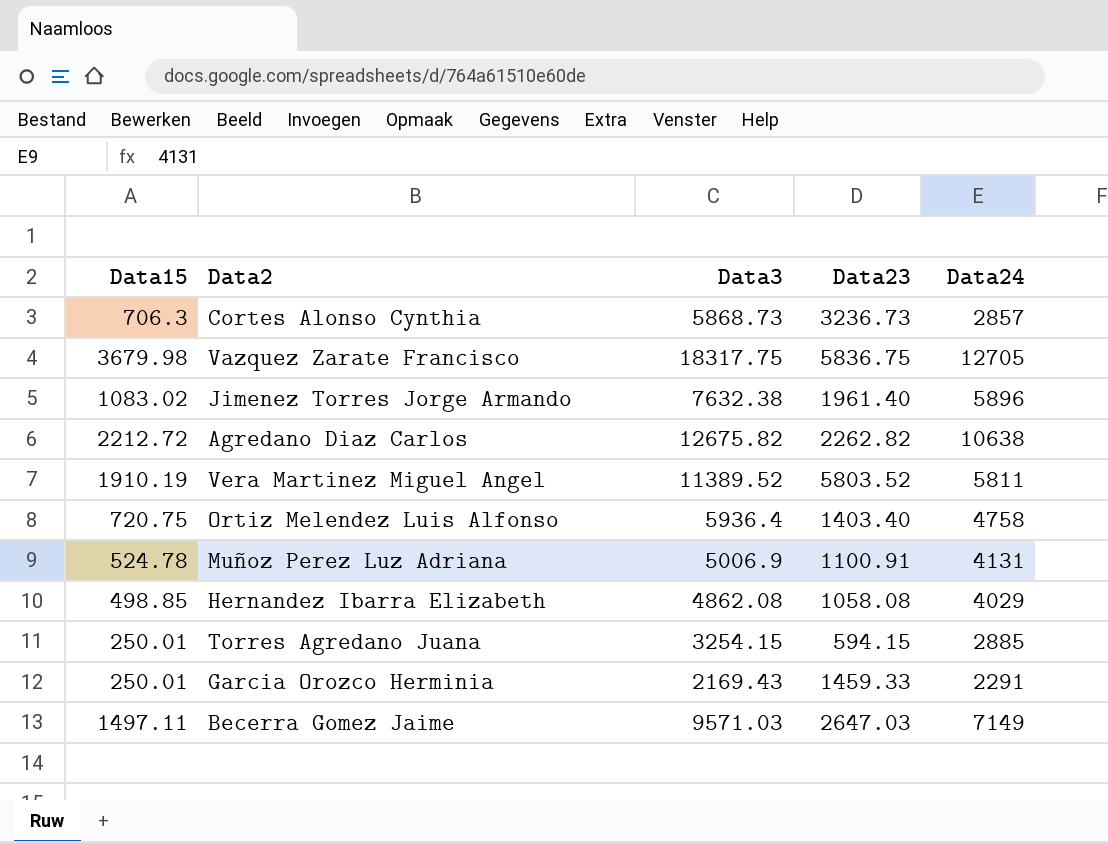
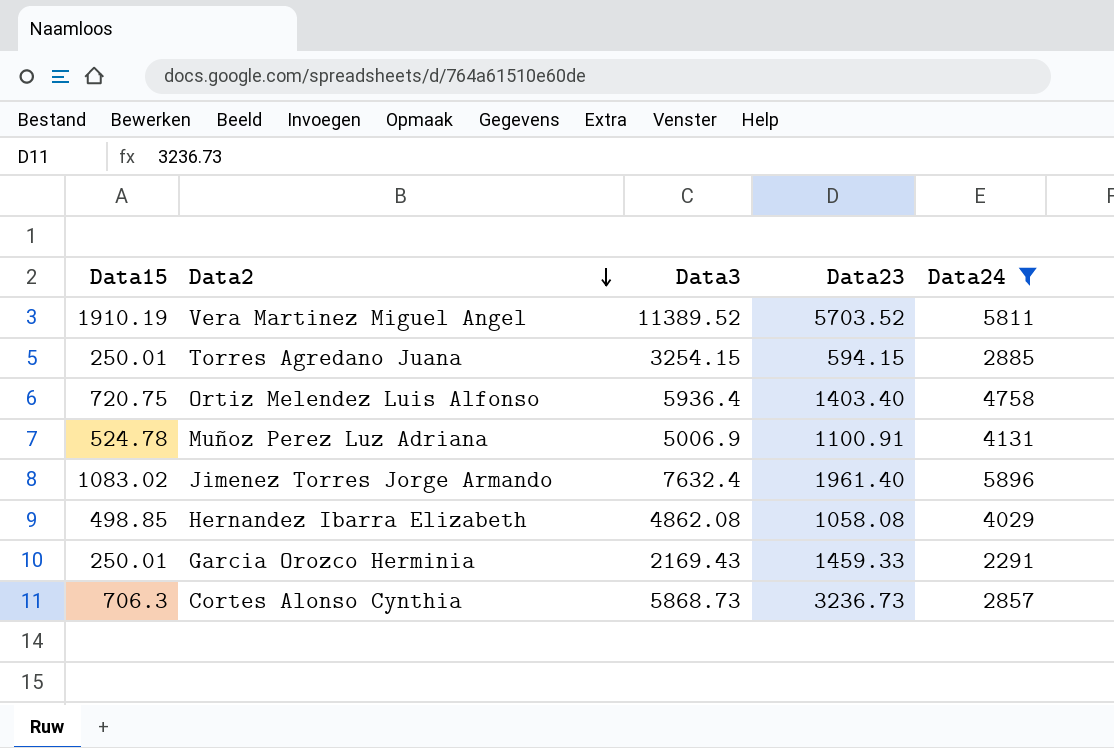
filter: none -> Data24 <= 5896
row order: none -> Data2 descending
Vera Martinez Miguel Angel | Data23: 5803.52 -> 5703.52
Jimenez Torres Jorge Armando | Data3: 7632.38 -> 7632.4

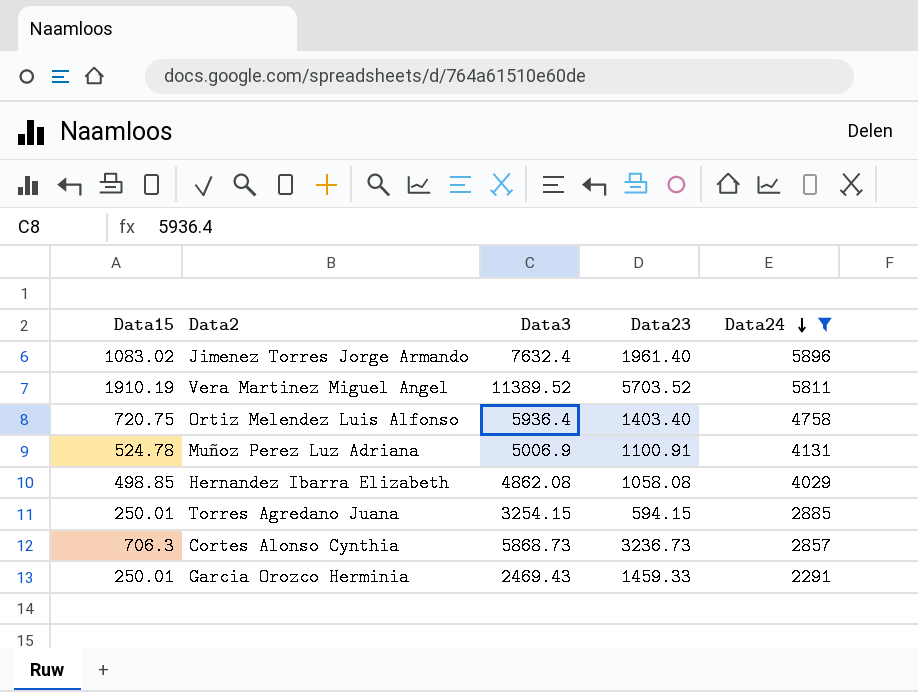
row order: Data2 descending -> Data24 descending
Garcia Orozco Herminia | Data3: 2169.43 -> 2469.43

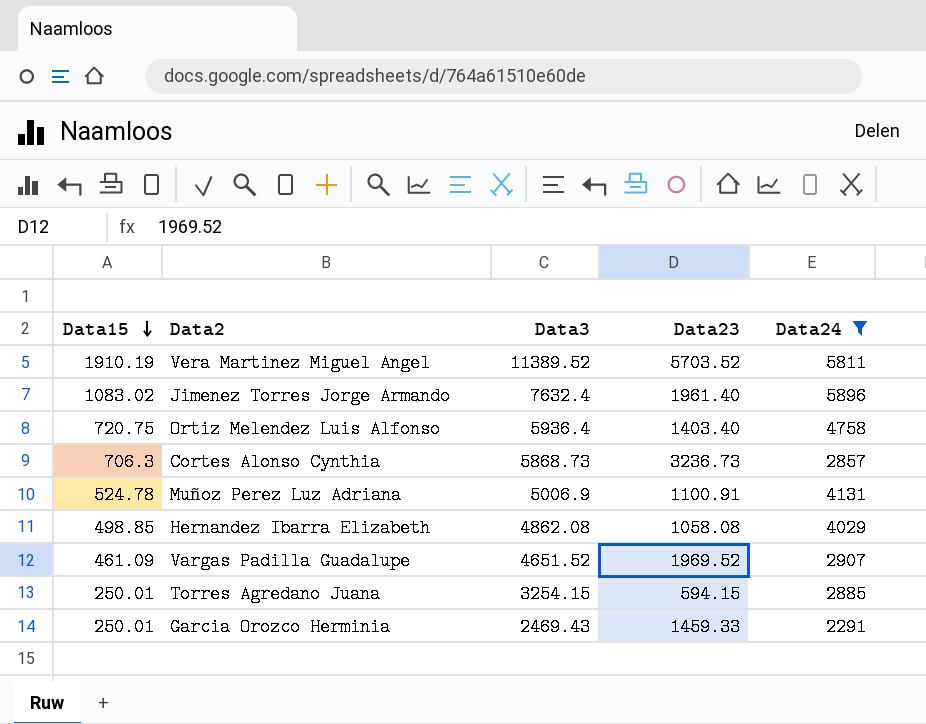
row order: Data24 descending -> Data15 descending
row Vargas Padilla Guadalupe: none -> 461.09 | 4651.52 | 1969.52 | 2907

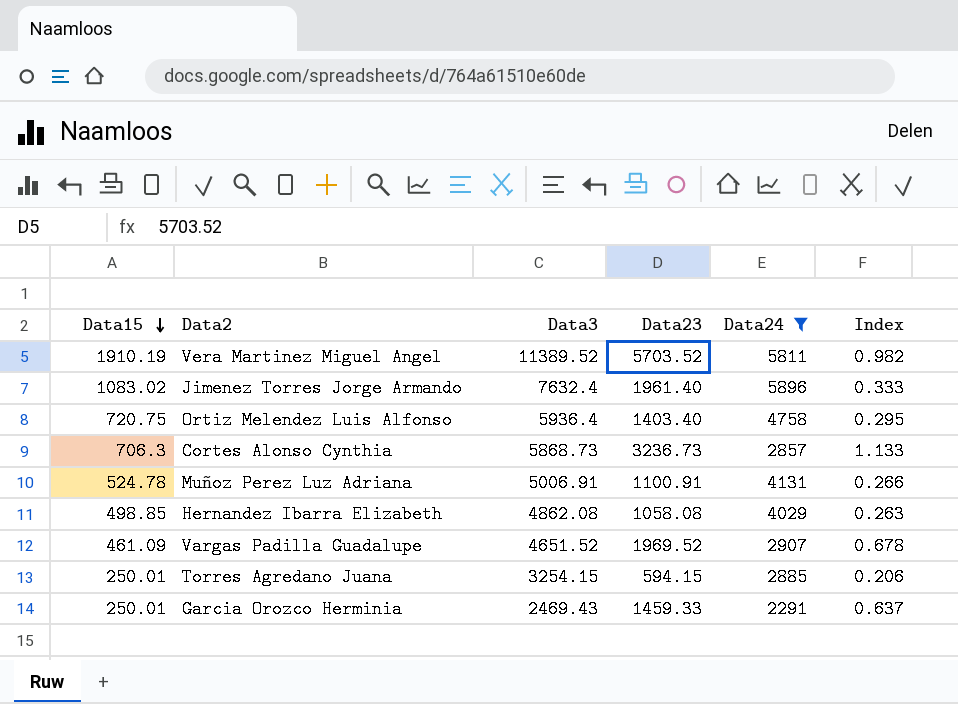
column Index | formula: none -> [Data23] / [Data24]
Muñoz Perez Luz Adriana | Data3: 5006.9 -> 5006.91

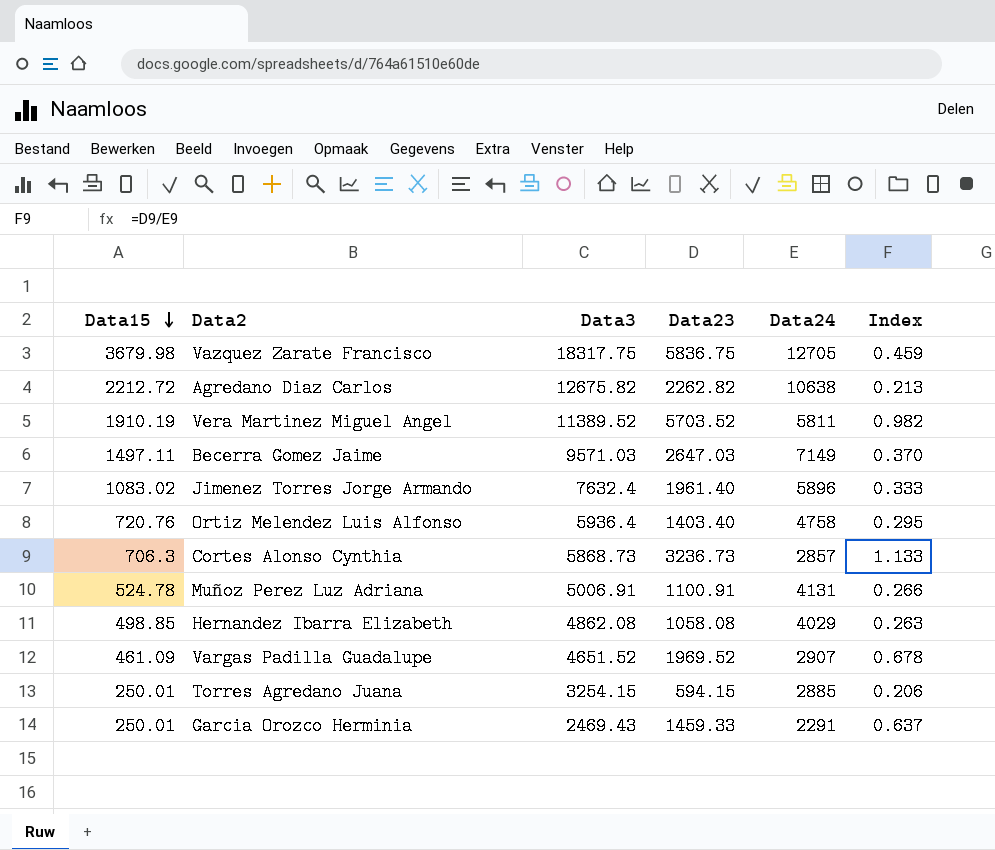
filter: Data24 <= 5896 -> none
Ortiz Melendez Luis Alfonso | Data15: 720.75 -> 720.76

